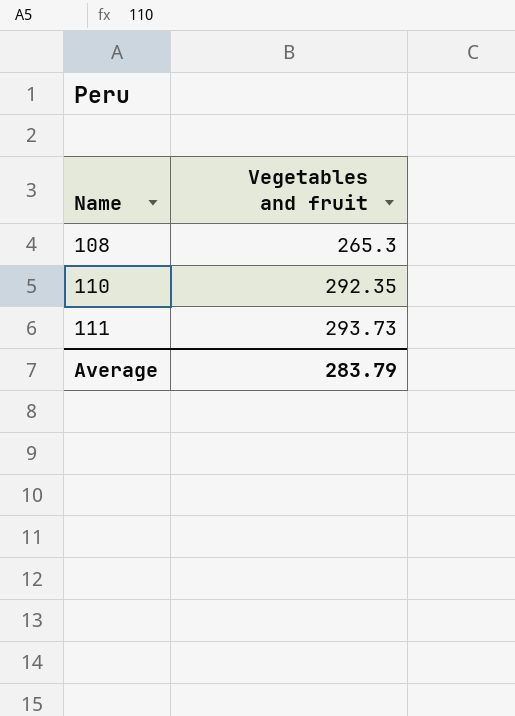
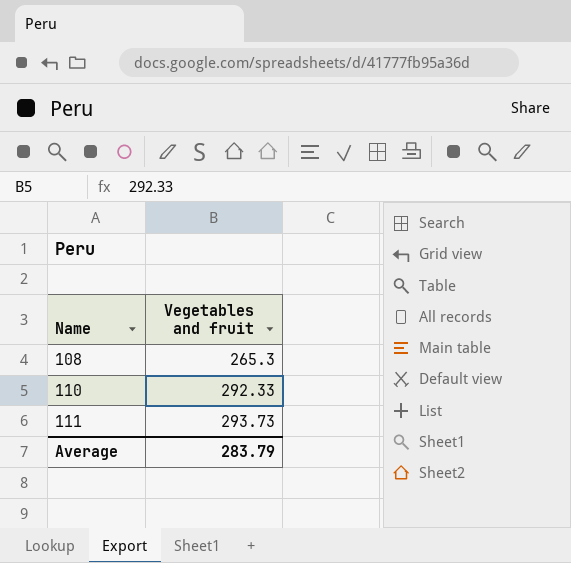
110 | Vegetables and fruit: 292.35 -> 292.33

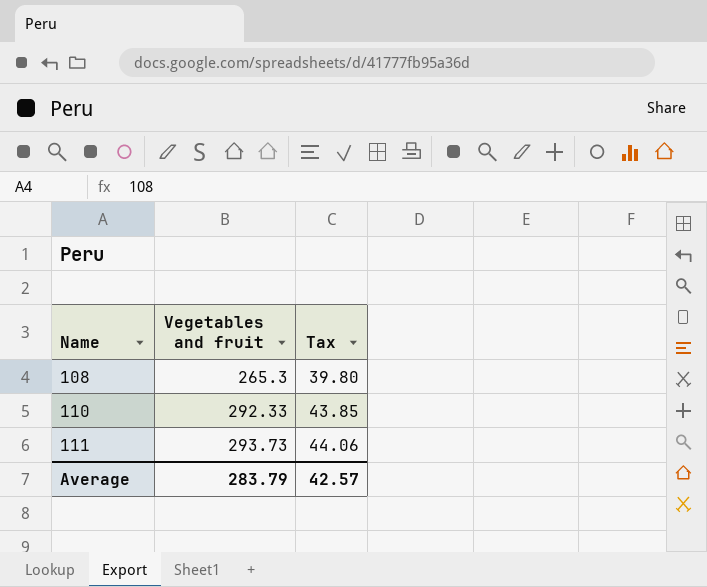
column Tax | formula: none -> [Vegetables and fruit] * 0.15

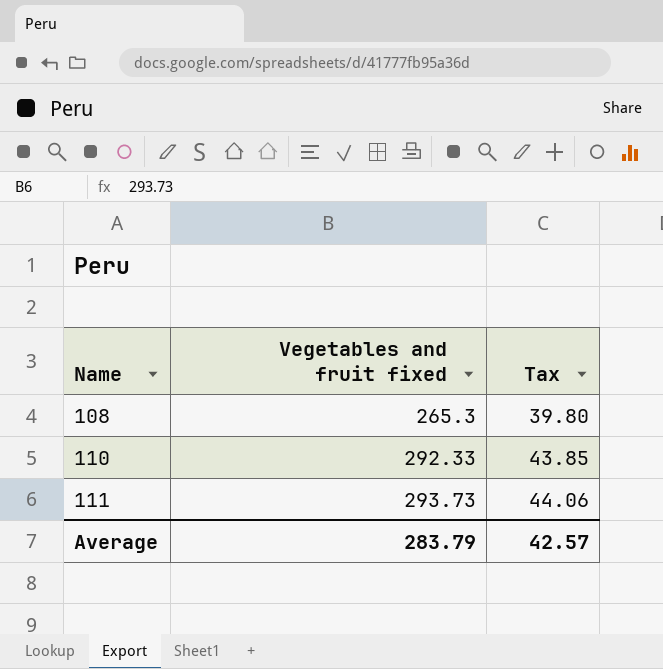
column name: Vegetables and fruit -> Vegetables and fruit fixed

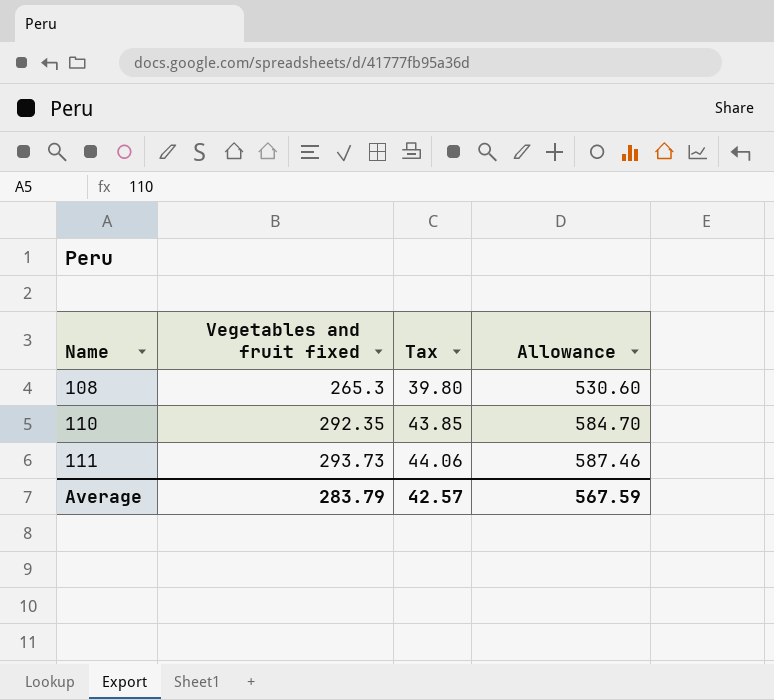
column Allowance | formula: none -> [Vegetables and fruit fixed] * 2
110 | Vegetables and fruit fixed: 292.33 -> 292.35

